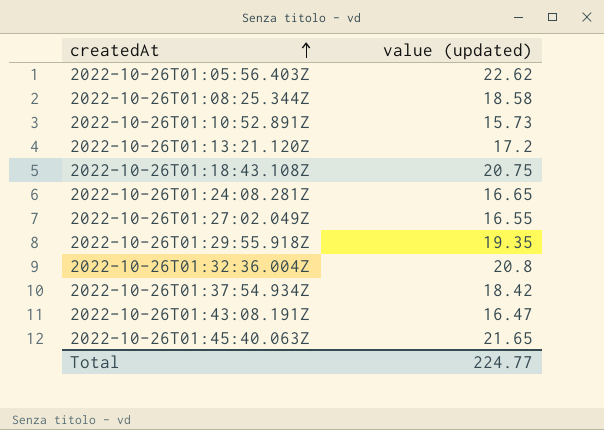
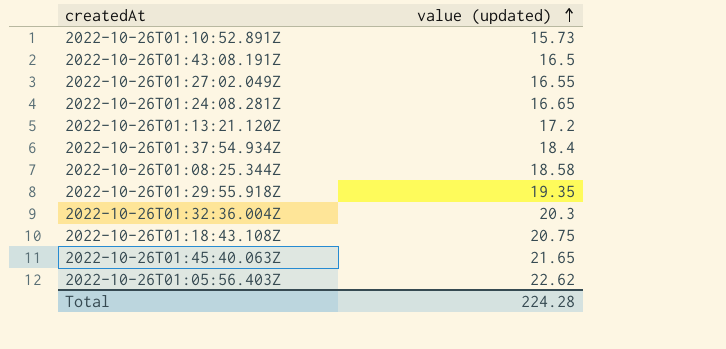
row order: createdAt ascending -> value (updated) ascending
2022-10-26T01:43:08.191Z | value (updated): 16.47 -> 16.5
2022-10-26T01:37:54.934Z | value (updated): 18.42 -> 18.4
2022-10-26T01:32:36.004Z | value (updated): 20.8 -> 20.3
Total | value (updated): 224.77 -> 224.28

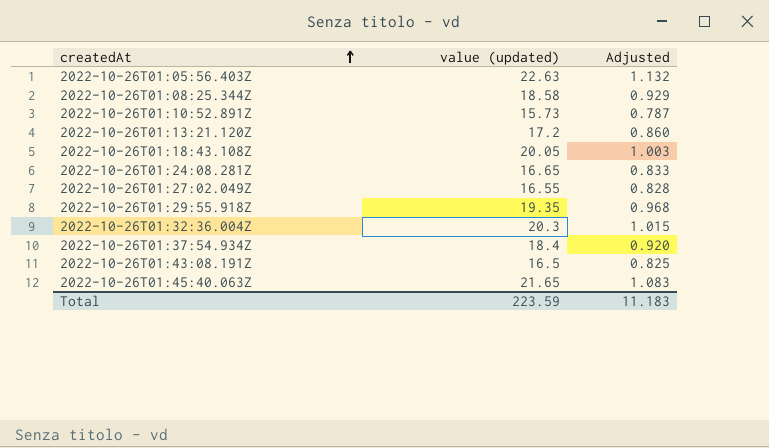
row order: value (updated) ascending -> createdAt ascending
column Adjusted | formula: none -> [value (updated)] * 0.05
2022-10-26T01:05:56.403Z | value (updated): 22.62 -> 22.63
2022-10-26T01:18:43.108Z | value (updated): 20.75 -> 20.05
Total | value (updated): 224.28 -> 223.59

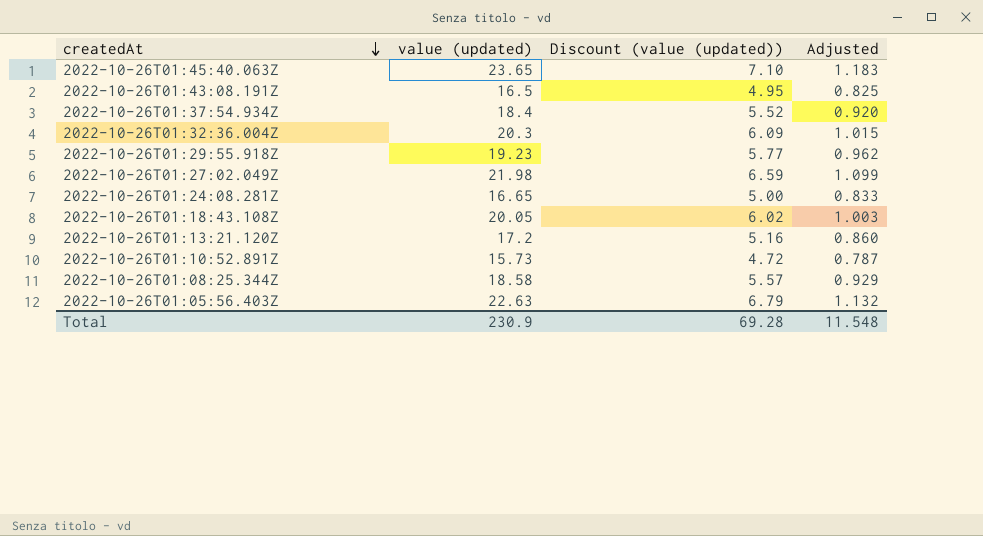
row order: createdAt ascending -> createdAt descending
column Discount (value (updated)) | formula: none -> [value (updated)] * 0.3
2022-10-26T01:45:40.063Z | value (updated): 21.65 -> 23.65
2022-10-26T01:45:40.063Z | Adjusted: 1.083 -> 1.183
2022-10-26T01:29:55.918Z | value (updated): 19.35 -> 19.23
2022-10-26T01:29:55.918Z | Adjusted: 0.968 -> 0.962
2022-10-26T01:27:02.049Z | value (updated): 16.55 -> 21.98
2022-10-26T01:27:02.049Z | Adjusted: 0.828 -> 1.099
Total | value (updated): 223.59 -> 230.9
Total | Adjusted: 11.183 -> 11.548

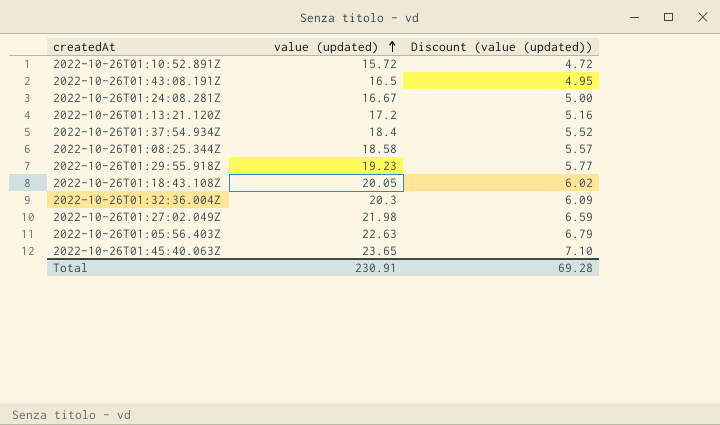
row order: createdAt descending -> value (updated) ascending
column Adjusted | formula: [value (updated)] * 0.05 -> none
2022-10-26T01:10:52.891Z | value (updated): 15.73 -> 15.72
2022-10-26T01:24:08.281Z | value (updated): 16.65 -> 16.67
Total | value (updated): 230.9 -> 230.91

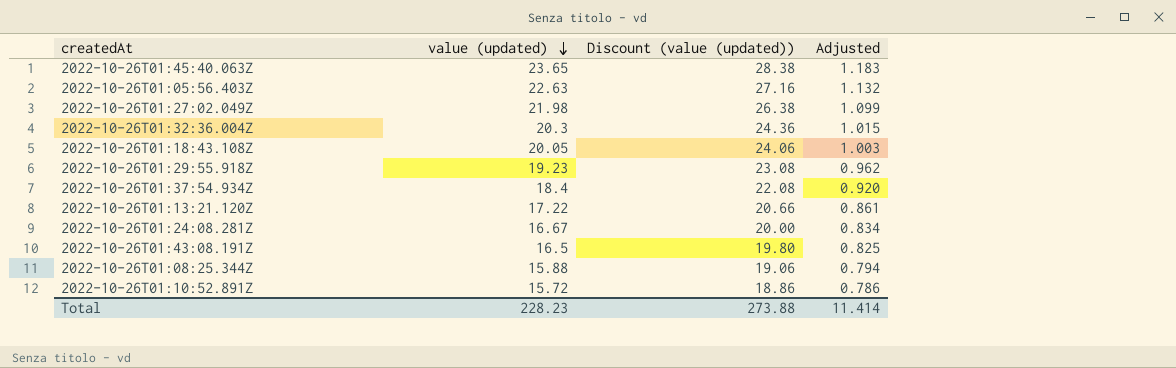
row order: value (updated) ascending -> value (updated) descending
column Discount (value (updated)) | formula: [value (updated)] * 0.3 -> [value (updated)] * 1.2
column Adjusted | formula: none -> [value (updated)] * 0.05
2022-10-26T01:13:21.120Z | value (updated): 17.2 -> 17.22
2022-10-26T01:08:25.344Z | value (updated): 18.58 -> 15.88
Total | value (updated): 230.91 -> 228.23
Total | Discount (value (updated)): 69.28 -> 273.88

